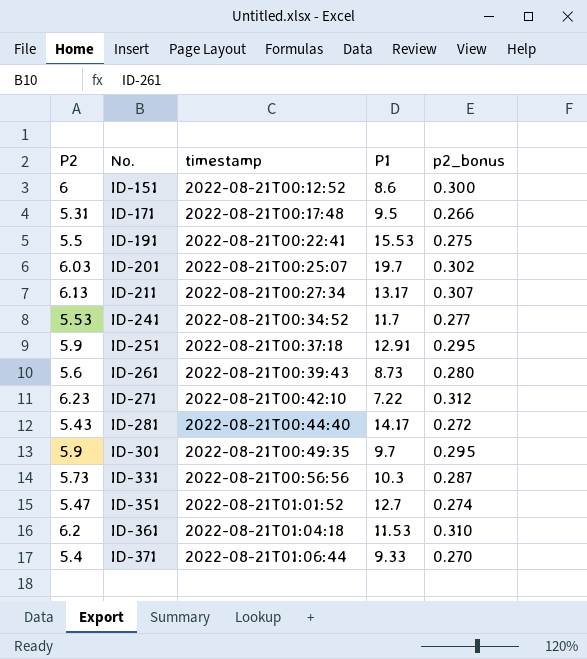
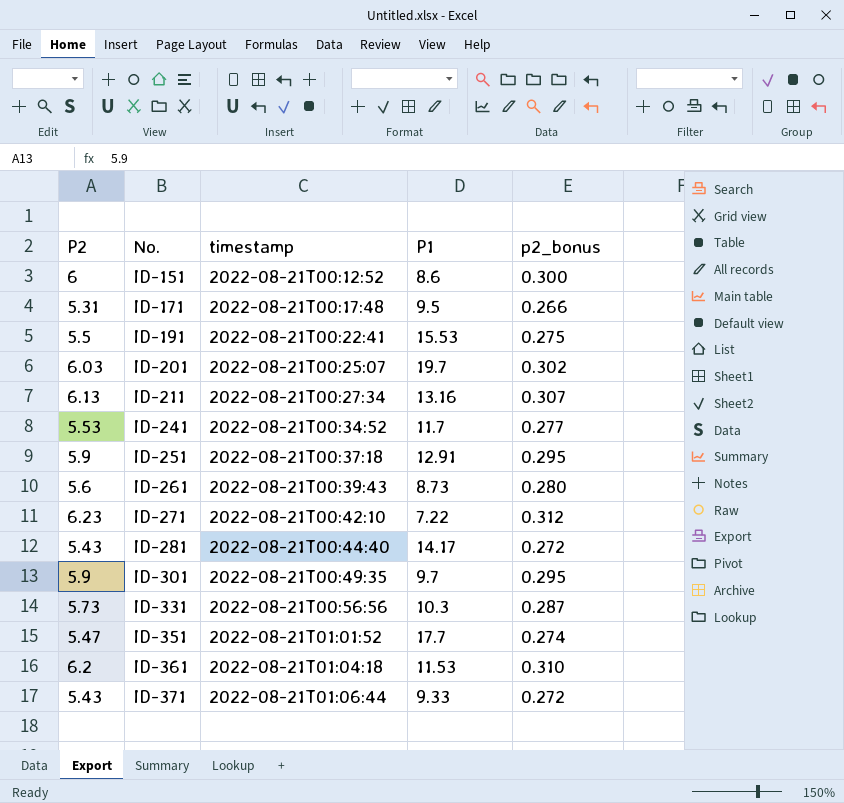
ID-211 | P1: 13.17 -> 13.16
ID-351 | P1: 12.7 -> 17.7
ID-371 | P2: 5.4 -> 5.43
ID-371 | p2_bonus: 0.270 -> 0.272

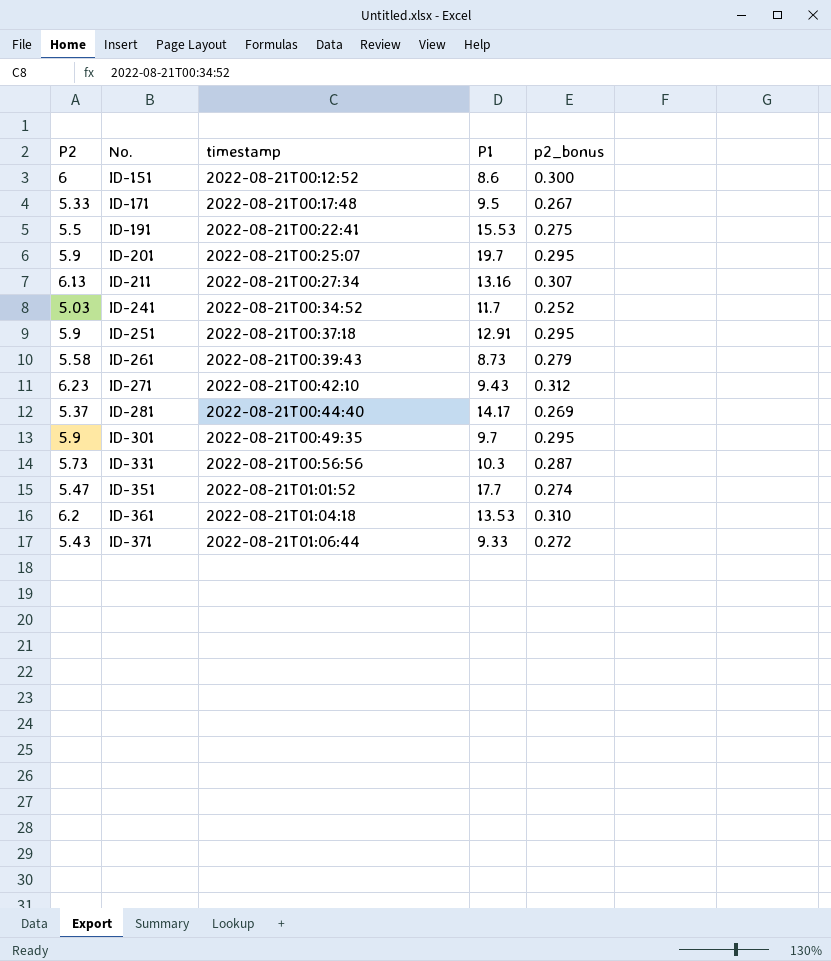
ID-171 | P2: 5.31 -> 5.33
ID-171 | p2_bonus: 0.266 -> 0.267
ID-201 | P2: 6.03 -> 5.9
ID-201 | p2_bonus: 0.302 -> 0.295
ID-241 | P2: 5.53 -> 5.03
ID-241 | p2_bonus: 0.277 -> 0.252
ID-261 | P2: 5.6 -> 5.58
ID-261 | p2_bonus: 0.280 -> 0.279
ID-271 | P1: 7.22 -> 9.43
ID-281 | P2: 5.43 -> 5.37
ID-281 | p2_bonus: 0.272 -> 0.269
ID-361 | P1: 11.53 -> 13.53

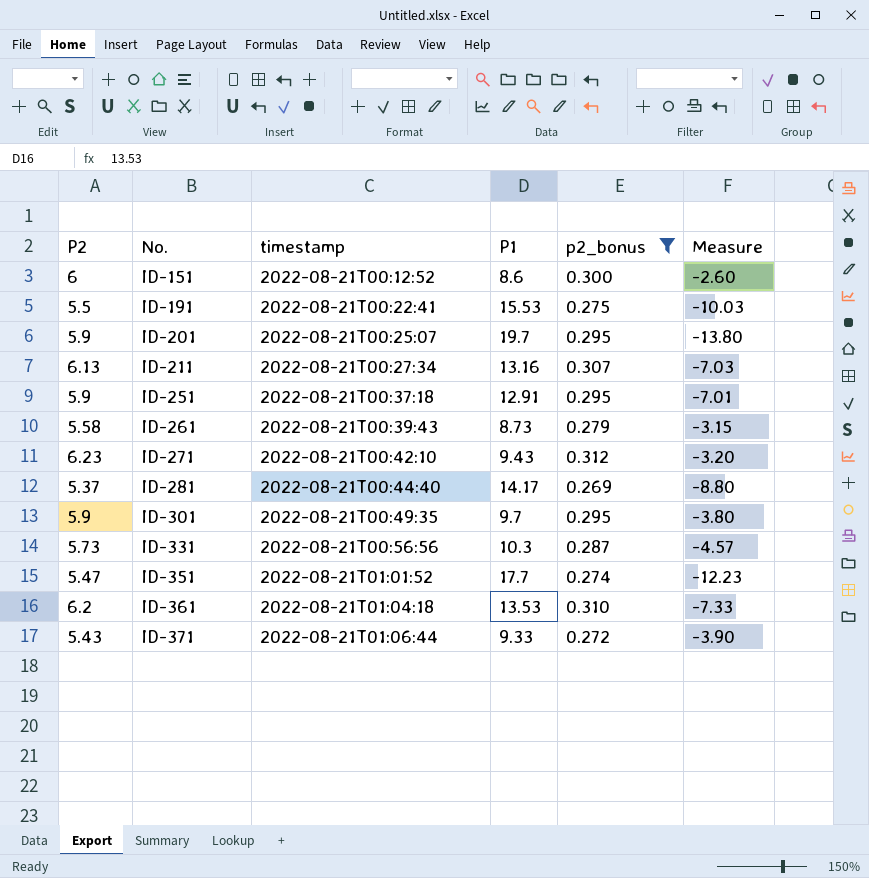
filter: none -> p2_bonus >= 0.269
column Measure | formula: none -> [P2] - [P1]

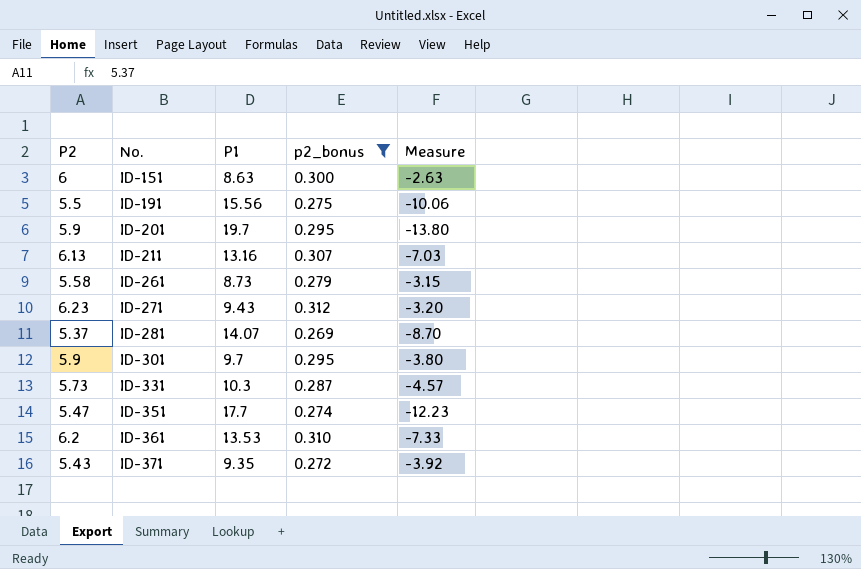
column timestamp | position: 3 -> none
row ID-251: 5.9 | 2022-08-21T00:37:18 | 12.91 | 0.295 | -7.01 -> none
ID-151 | P1: 8.6 -> 8.63
ID-151 | Measure: -2.60 -> -2.63
ID-191 | P1: 15.53 -> 15.56
ID-191 | Measure: -10.03 -> -10.06
ID-281 | P1: 14.17 -> 14.07
ID-281 | Measure: -8.80 -> -8.70
ID-371 | P1: 9.33 -> 9.35
ID-371 | Measure: -3.90 -> -3.92

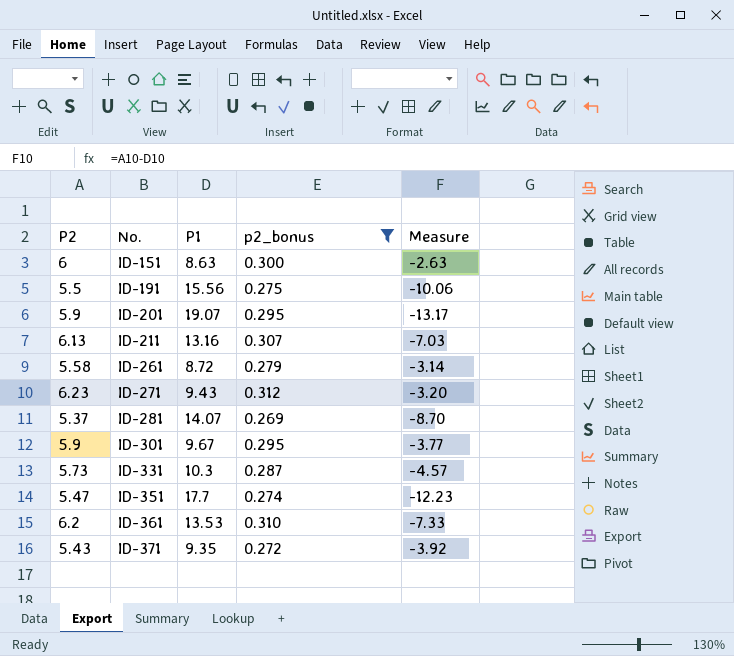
ID-201 | P1: 19.7 -> 19.07
ID-201 | Measure: -13.80 -> -13.17
ID-261 | P1: 8.73 -> 8.72
ID-261 | Measure: -3.15 -> -3.14
ID-301 | P1: 9.7 -> 9.67
ID-301 | Measure: -3.80 -> -3.77

